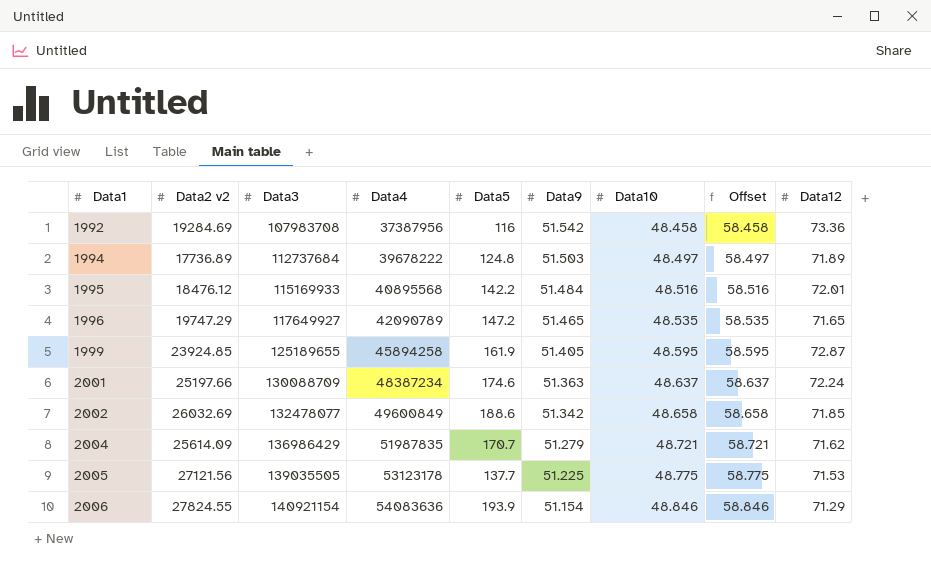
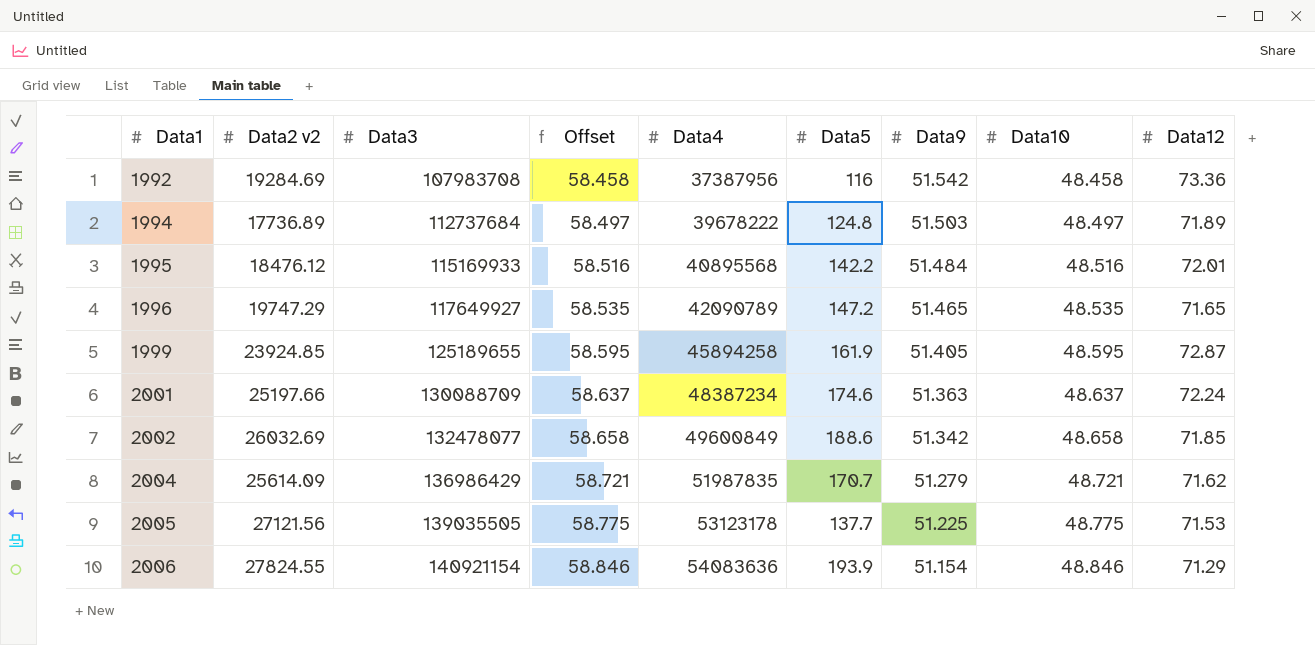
column Offset | position: 8 -> 4

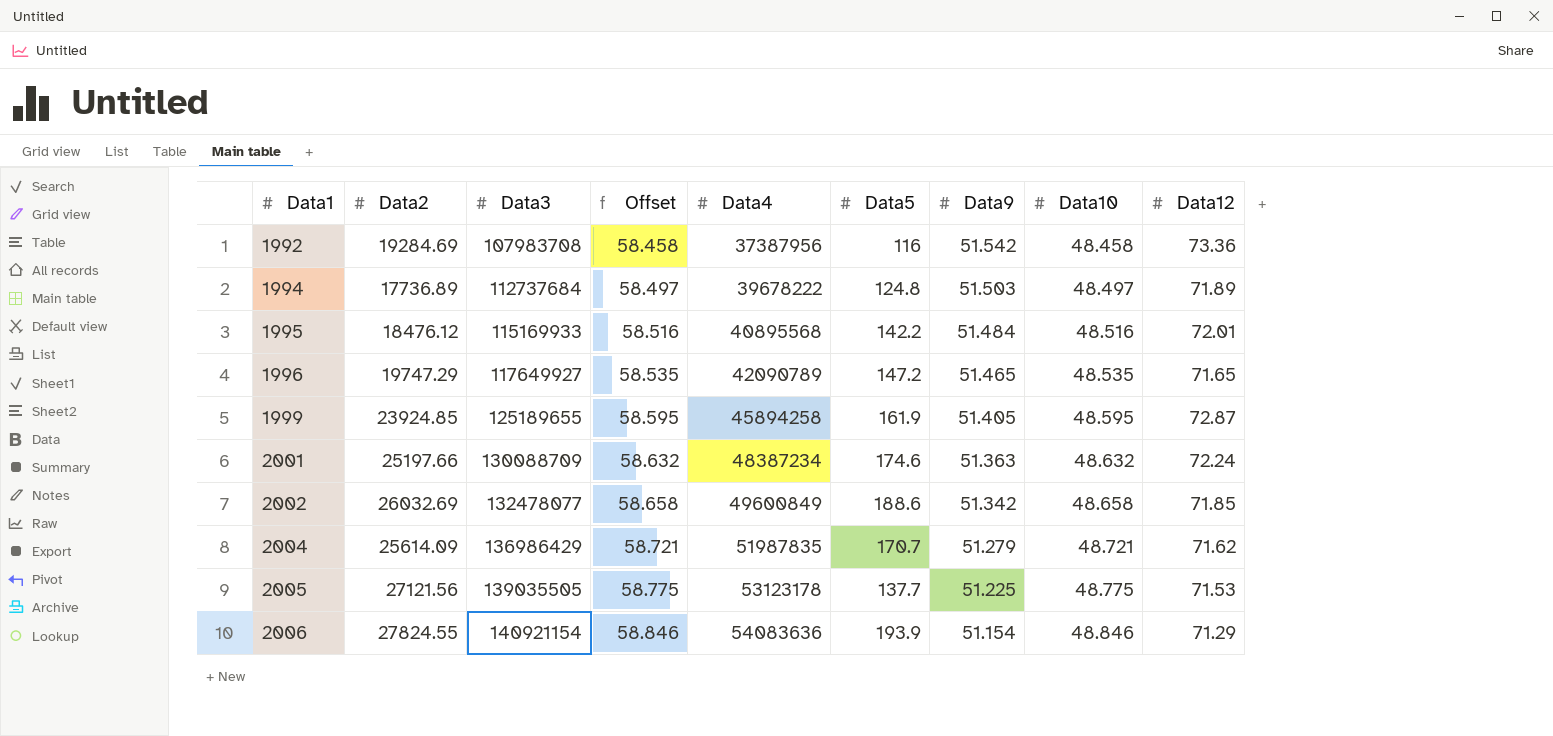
column name: Data2 v2 -> Data2
2001 | Offset: 58.637 -> 58.632
2001 | Data10: 48.637 -> 48.632

